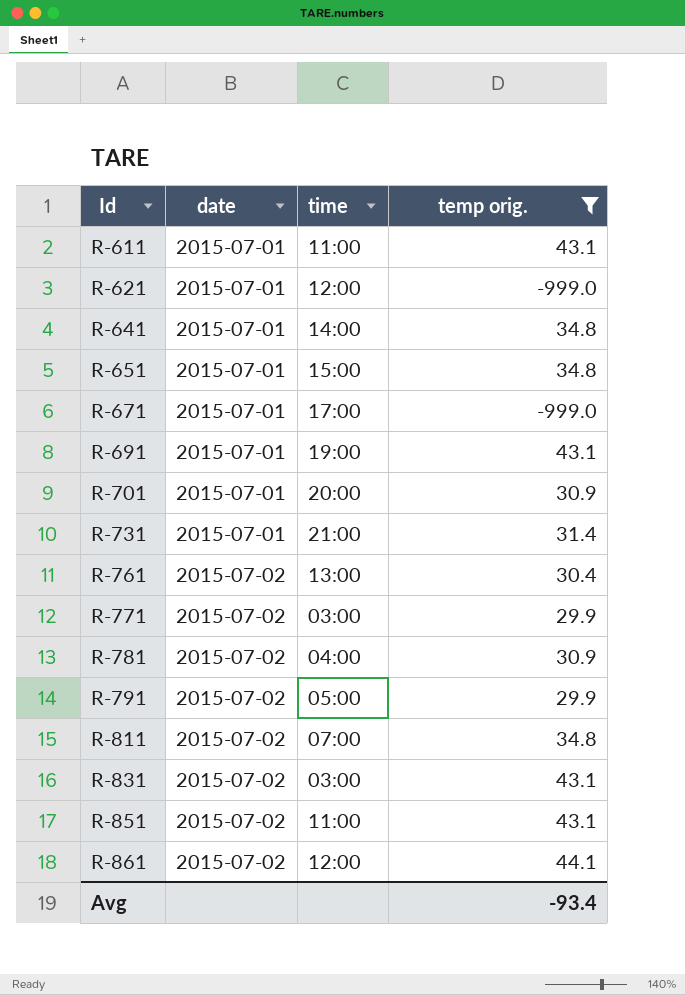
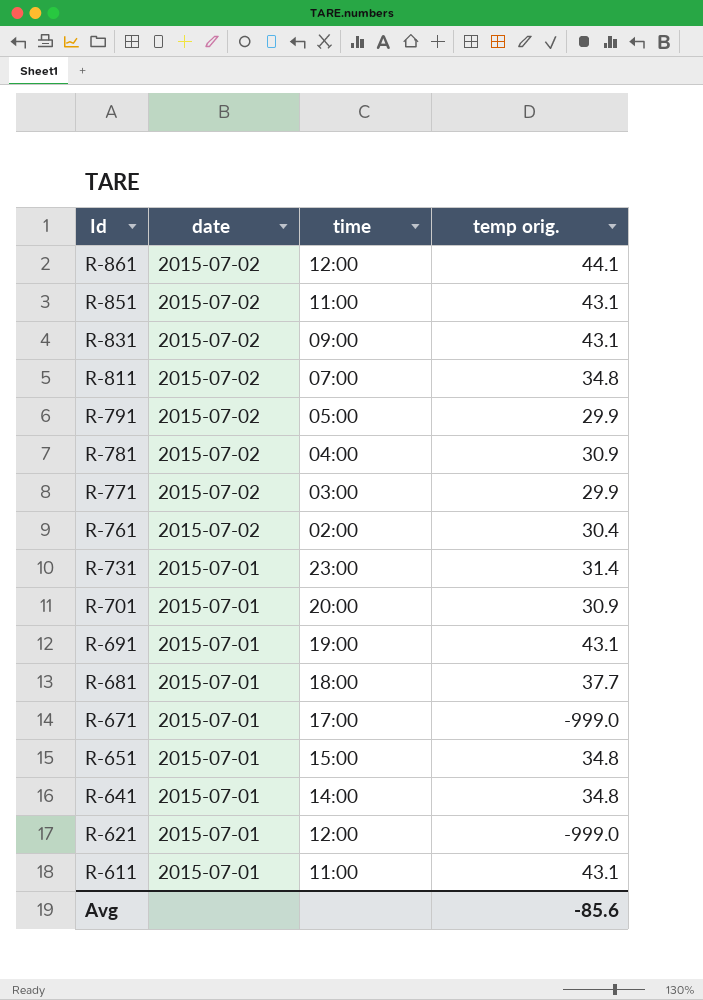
filter: temp orig. != 37.7 -> none
row order: Id ascending -> Id descending
R-831 | time: 03:00 -> 09:00
R-761 | time: 13:00 -> 02:00
R-731 | time: 21:00 -> 23:00
Avg | temp orig.: -93.4 -> -85.6

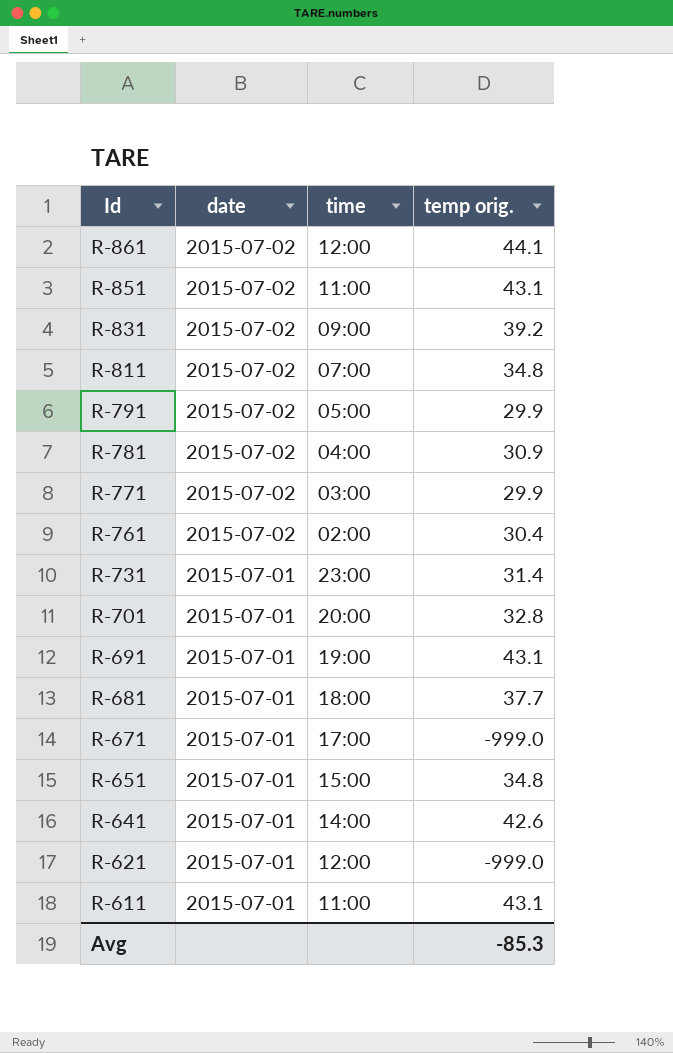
R-831 | temp orig.: 43.1 -> 39.2
R-701 | temp orig.: 30.9 -> 32.8
R-641 | temp orig.: 34.8 -> 42.6
Avg | temp orig.: -85.6 -> -85.3

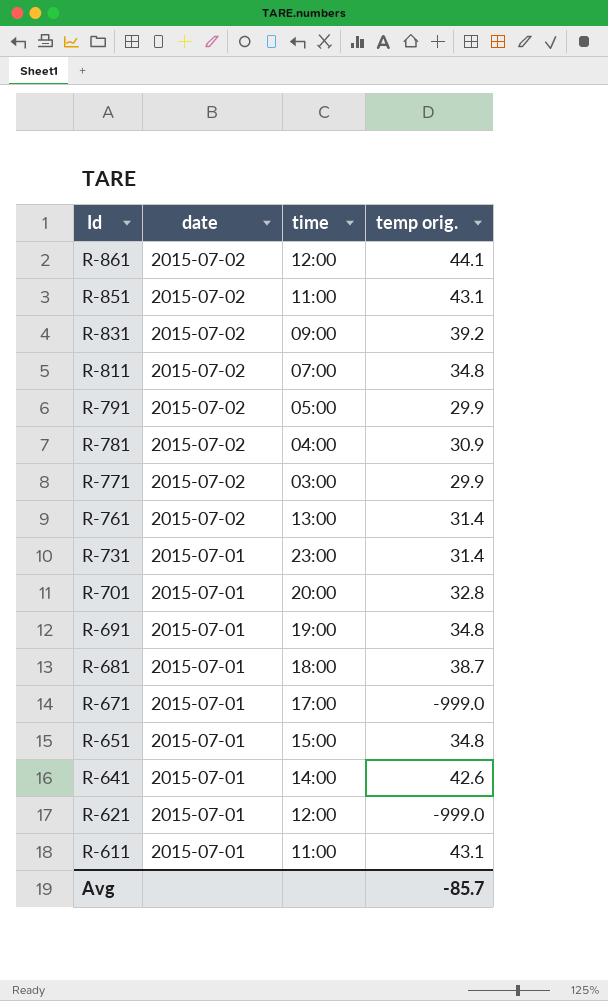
R-761 | time: 02:00 -> 13:00
R-761 | temp orig.: 30.4 -> 31.4
R-691 | temp orig.: 43.1 -> 34.8
R-681 | temp orig.: 37.7 -> 38.7
Avg | temp orig.: -85.3 -> -85.7

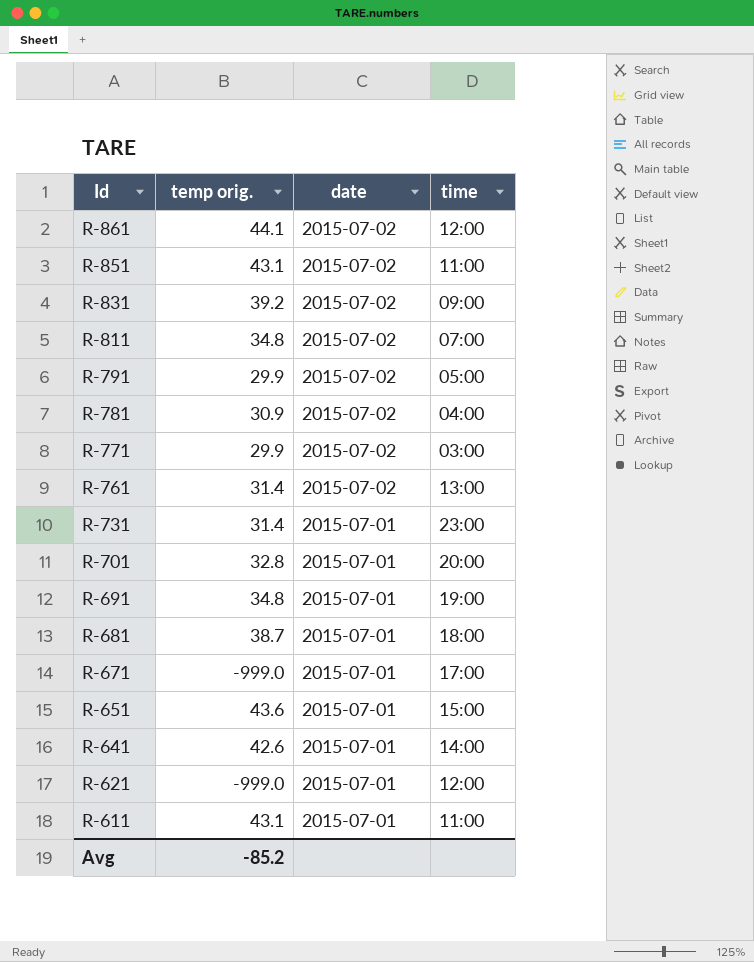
column temp orig. | position: 4 -> 2
R-651 | temp orig.: 34.8 -> 43.6
Avg | temp orig.: -85.7 -> -85.2

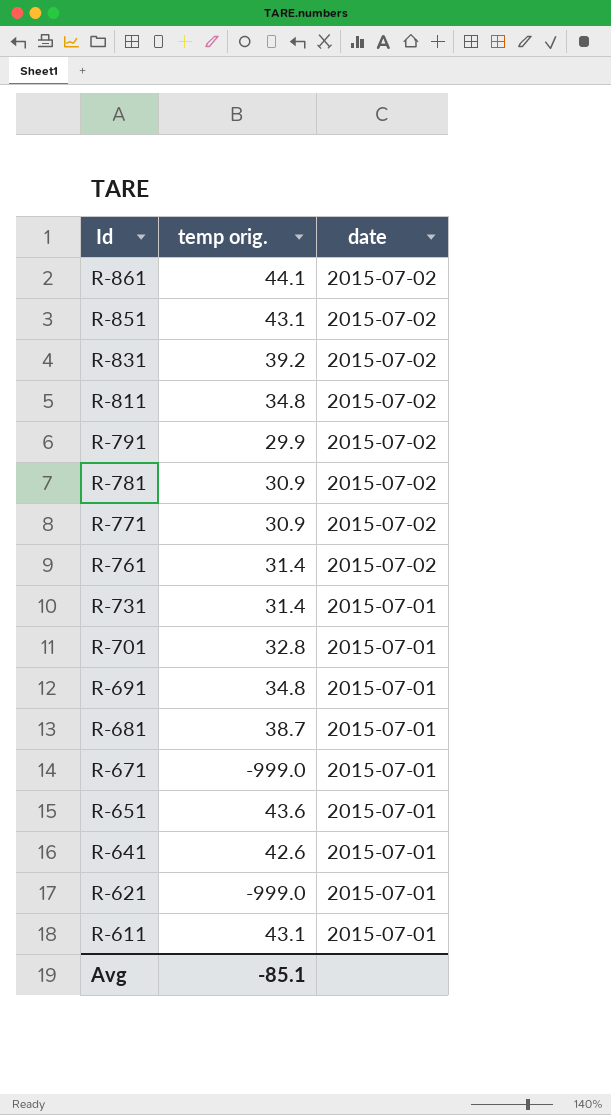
column time | position: 4 -> none
R-771 | temp orig.: 29.9 -> 30.9
Avg | temp orig.: -85.2 -> -85.1

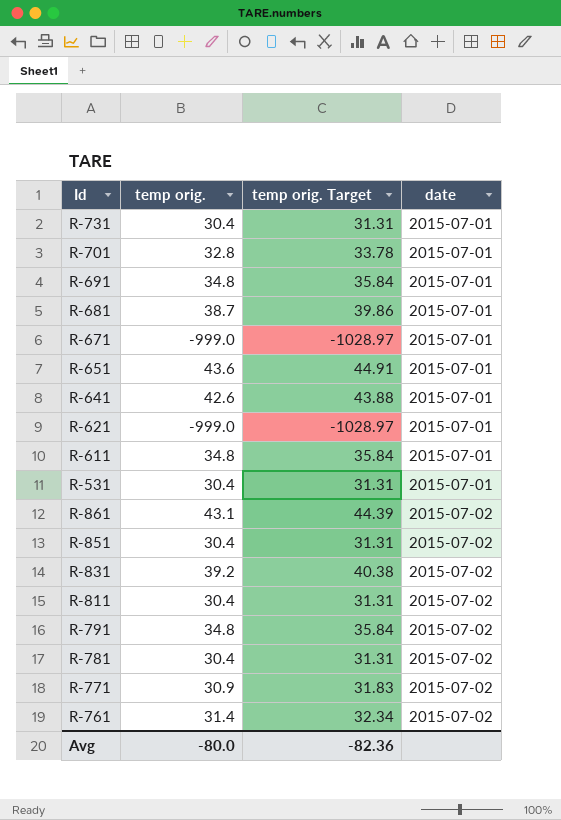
row order: Id descending -> date ascending
column temp orig. Target | formula: none -> [temp orig.] * 1.03
R-731 | temp orig.: 31.4 -> 30.4
R-611 | temp orig.: 43.1 -> 34.8
row R-531: none -> 30.4 | 31.31 | 2015-07-01
R-861 | temp orig.: 44.1 -> 43.1
R-851 | temp orig.: 43.1 -> 30.4
R-811 | temp orig.: 34.8 -> 30.4
R-791 | temp orig.: 29.9 -> 34.8
R-781 | temp orig.: 30.9 -> 30.4
Avg | temp orig.: -85.1 -> -80.0

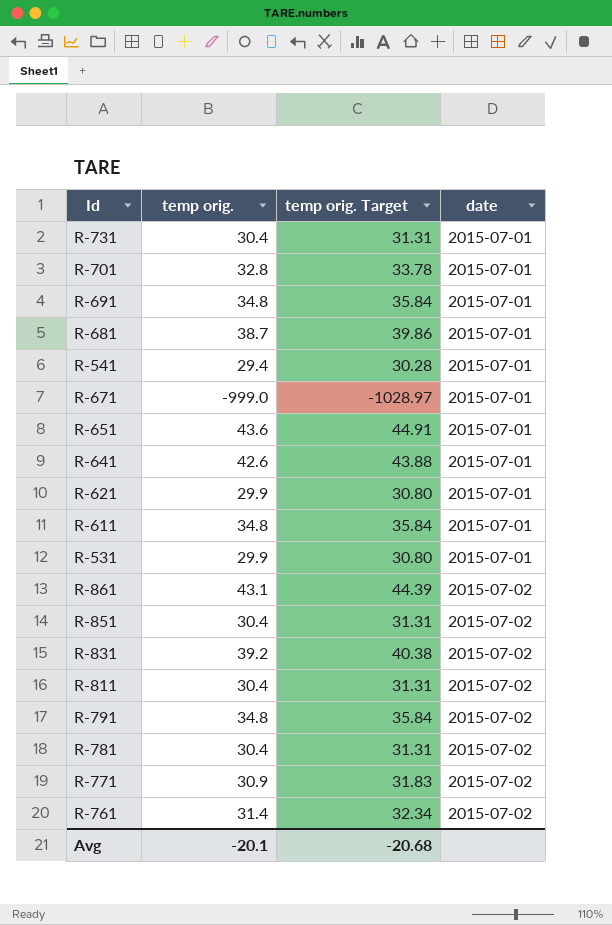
row R-541: none -> 29.4 | 30.28 | 2015-07-01
R-621 | temp orig.: -999.0 -> 29.9
R-621 | temp orig. Target: -1028.97 -> 30.80
R-531 | temp orig.: 30.4 -> 29.9
R-531 | temp orig. Target: 31.31 -> 30.80
Avg | temp orig.: -80.0 -> -20.1
Avg | temp orig. Target: -82.36 -> -20.68

